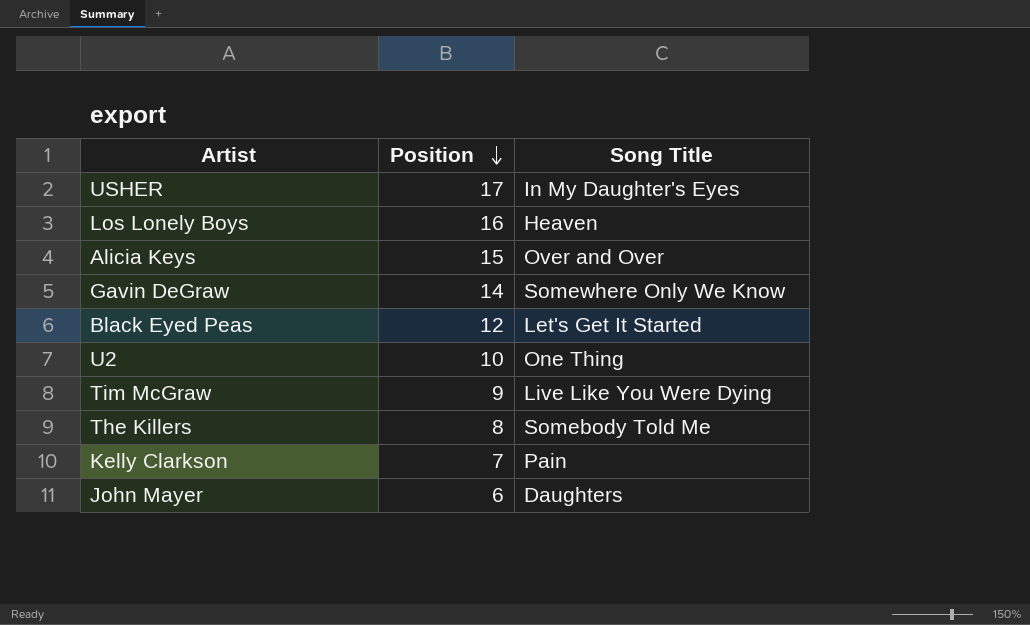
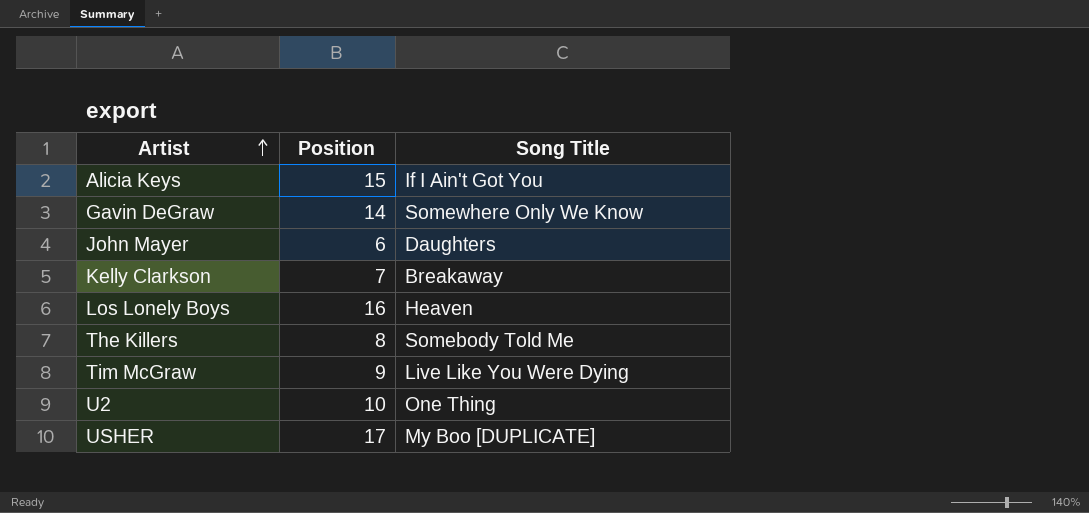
row order: Position descending -> Artist ascending
row Black Eyed Peas: 12 | Let's Get It Started -> none
Alicia Keys | Song Title: Over and Over -> If I Ain't Got You
Kelly Clarkson | Song Title: Pain -> Breakaway
USHER | Song Title: In My Daughter's Eyes -> My Boo [DUPLICATE]

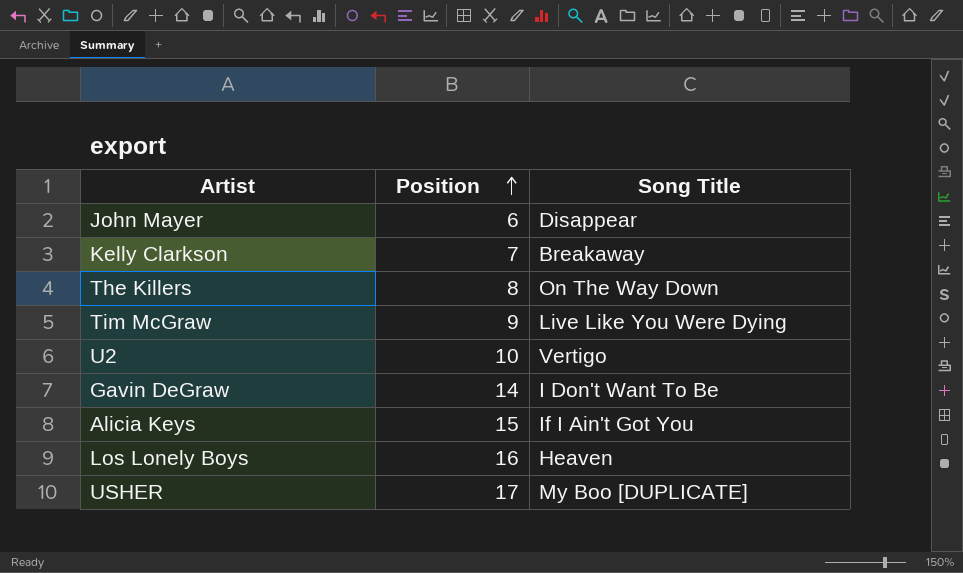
row order: Artist ascending -> Position ascending
John Mayer | Song Title: Daughters -> Disappear
The Killers | Song Title: Somebody Told Me -> On The Way Down
U2 | Song Title: One Thing -> Vertigo
Gavin DeGraw | Song Title: Somewhere Only We Know -> I Don't Want To Be

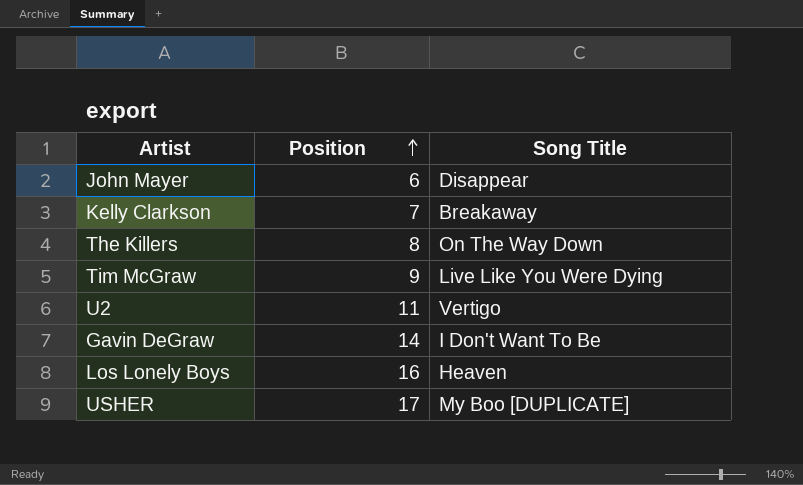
row Alicia Keys: 15 | If I Ain't Got You -> none
U2 | Position: 10 -> 11

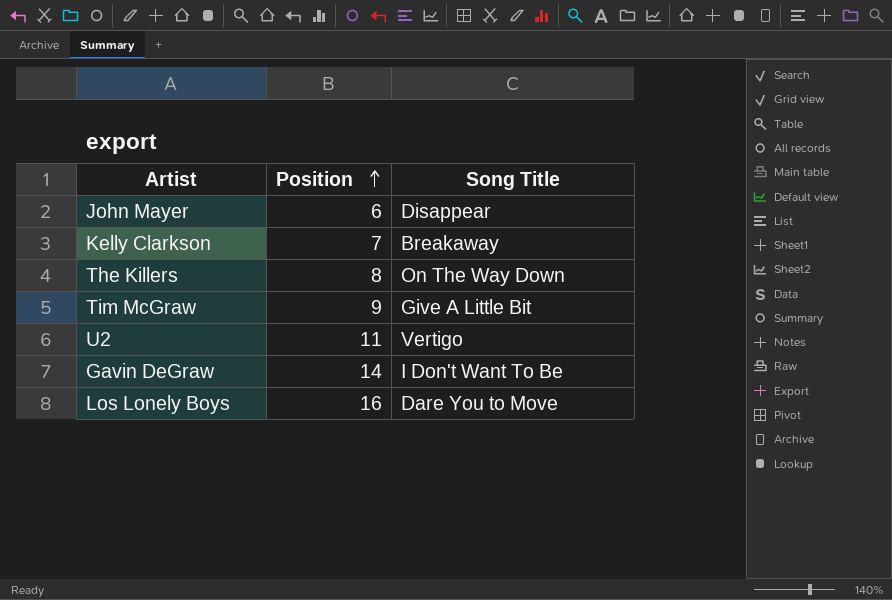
row USHER: 17 | My Boo [DUPLICATE] -> none
Tim McGraw | Song Title: Live Like You Were Dying -> Give A Little Bit
Los Lonely Boys | Song Title: Heaven -> Dare You to Move

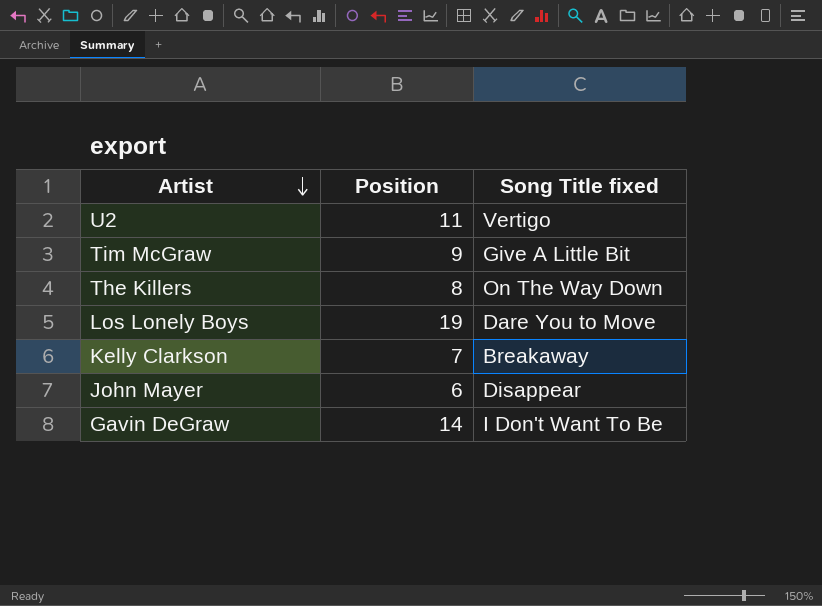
row order: Position ascending -> Artist descending
column name: Song Title -> Song Title fixed
Los Lonely Boys | Position: 16 -> 19

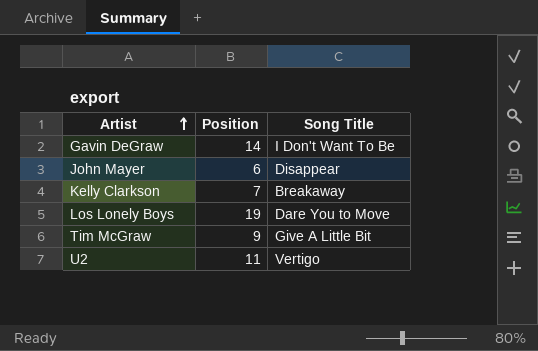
row order: Artist descending -> Artist ascending
column name: Song Title fixed -> Song Title
row The Killers: 8 | On The Way Down -> none

